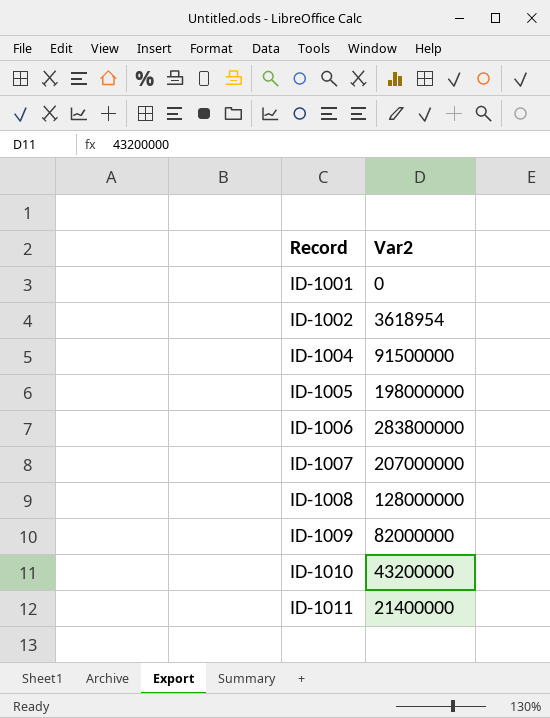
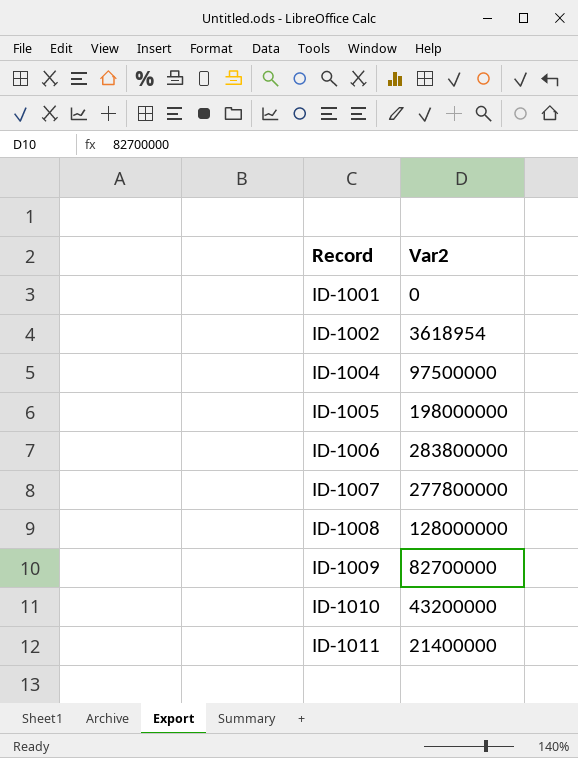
ID-1004 | Var2: 91500000 -> 97500000
ID-1007 | Var2: 207000000 -> 277800000
ID-1009 | Var2: 82000000 -> 82700000

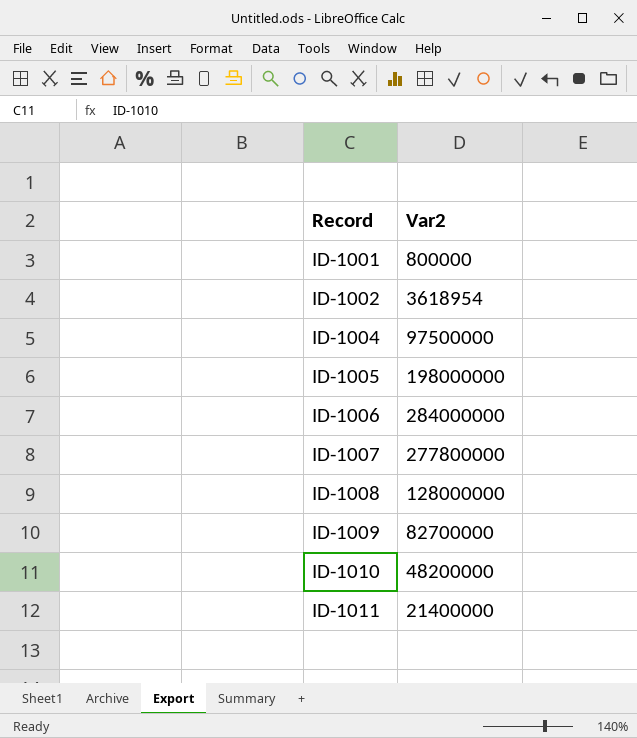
ID-1001 | Var2: 0 -> 800000
ID-1006 | Var2: 283800000 -> 284000000
ID-1010 | Var2: 43200000 -> 48200000

